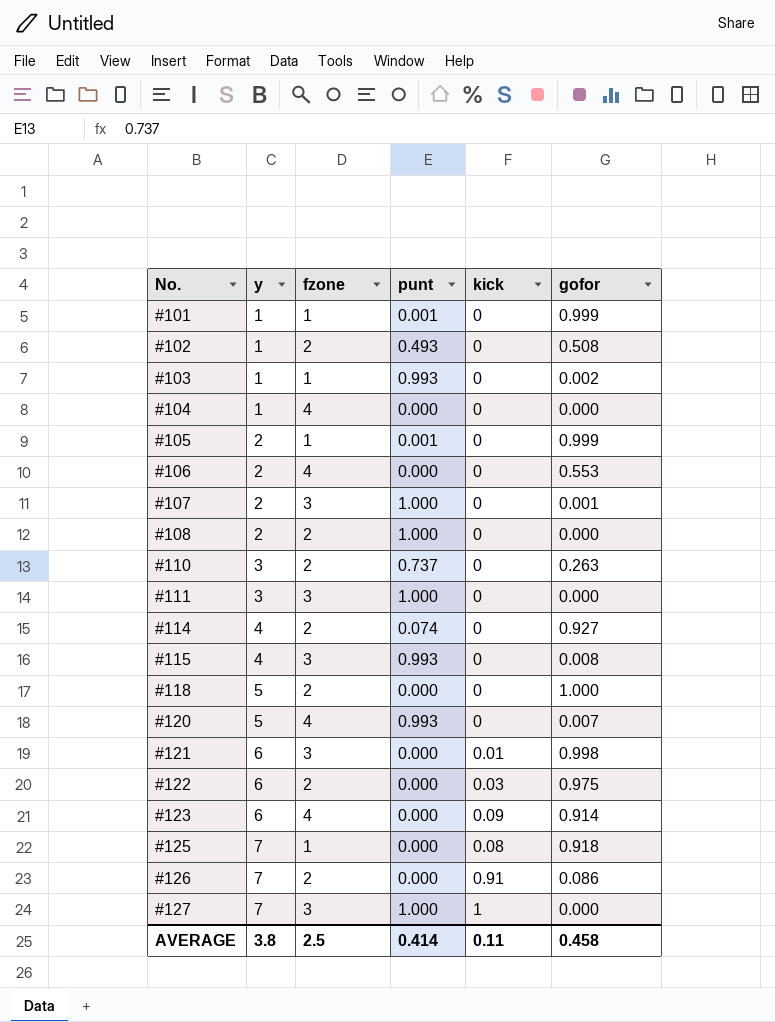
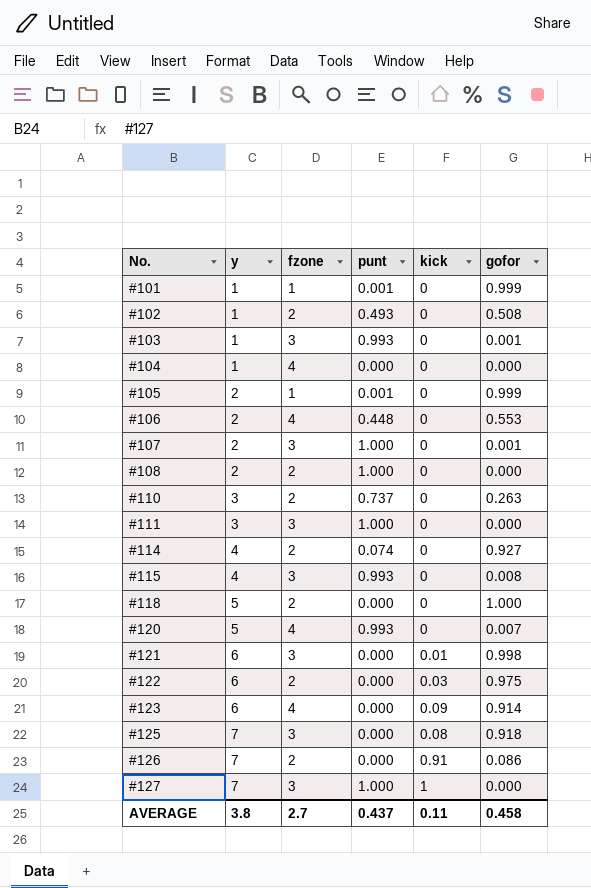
#103 | fzone: 1 -> 3
#103 | gofor: 0.002 -> 0.001
#106 | punt: 0.000 -> 0.448
#125 | fzone: 1 -> 3
AVERAGE | fzone: 2.5 -> 2.7
AVERAGE | punt: 0.414 -> 0.437

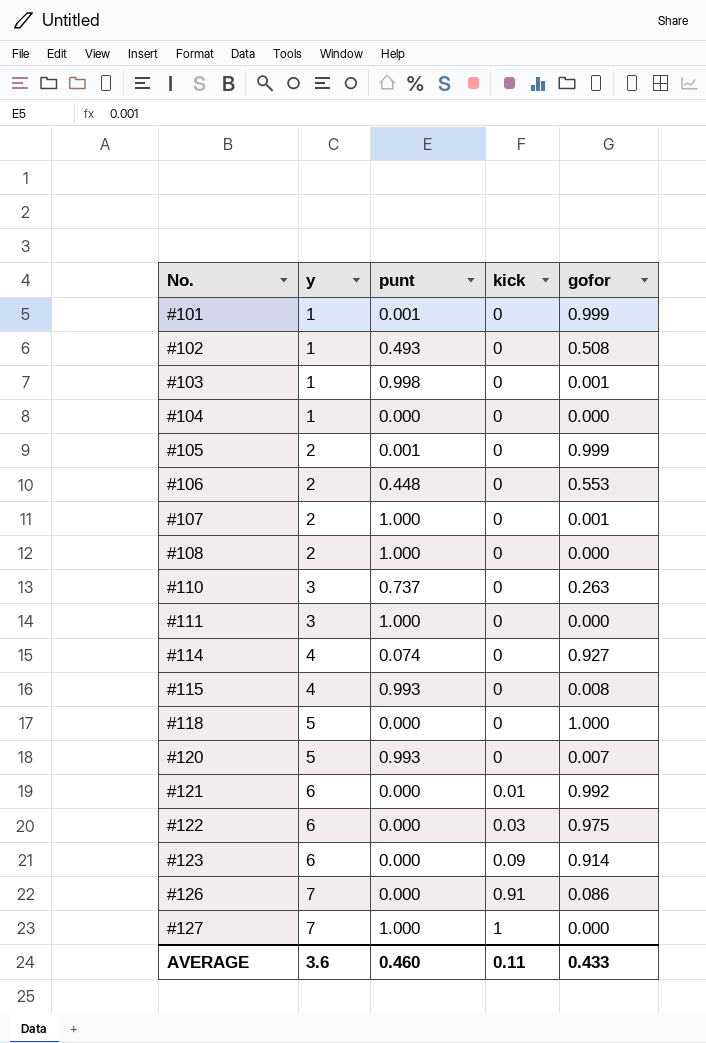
column fzone | position: 3 -> none
row #125: 7 | 3 | 0.000 | 0.08 | 0.918 -> none
#103 | punt: 0.993 -> 0.998
#121 | gofor: 0.998 -> 0.992
AVERAGE | y: 3.8 -> 3.6
AVERAGE | punt: 0.437 -> 0.460
AVERAGE | gofor: 0.458 -> 0.433

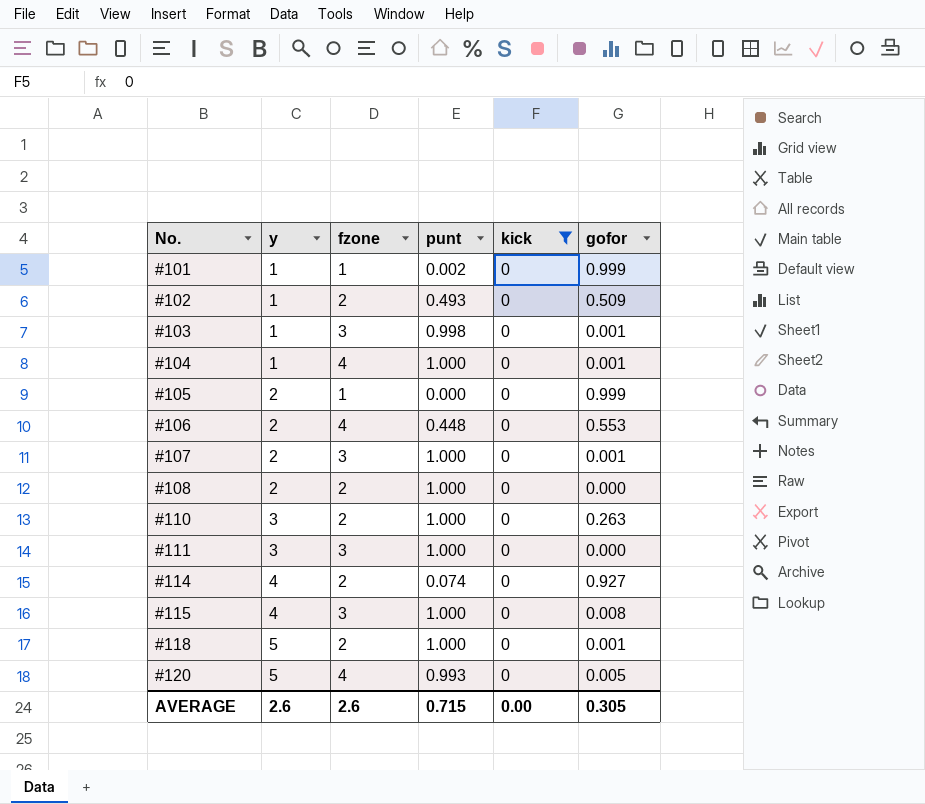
filter: none -> kick = 0
column fzone | position: none -> 3
#101 | punt: 0.001 -> 0.002
#102 | gofor: 0.508 -> 0.509
#104 | punt: 0.000 -> 1.000
#104 | gofor: 0.000 -> 0.001
#105 | punt: 0.001 -> 0.000
#110 | punt: 0.737 -> 1.000
#115 | punt: 0.993 -> 1.000
#118 | punt: 0.000 -> 1.000
#118 | gofor: 1.000 -> 0.001
#120 | gofor: 0.007 -> 0.005
AVERAGE | y: 3.6 -> 2.6
AVERAGE | punt: 0.460 -> 0.715
AVERAGE | kick: 0.11 -> 0.00
AVERAGE | gofor: 0.433 -> 0.305

